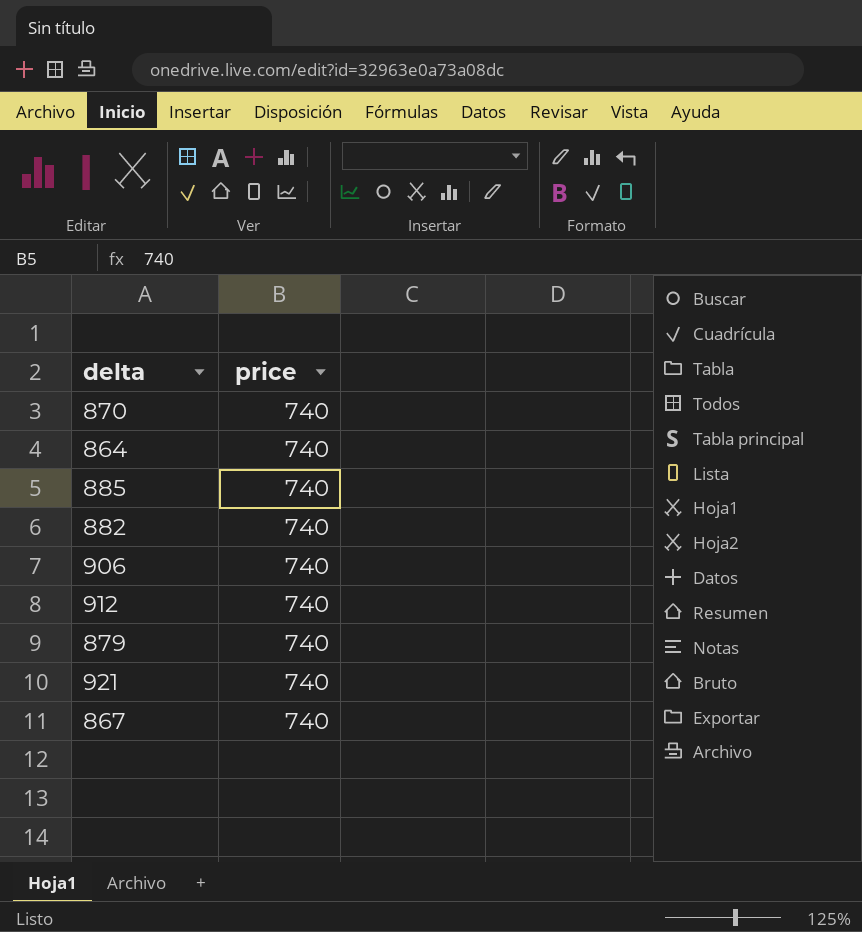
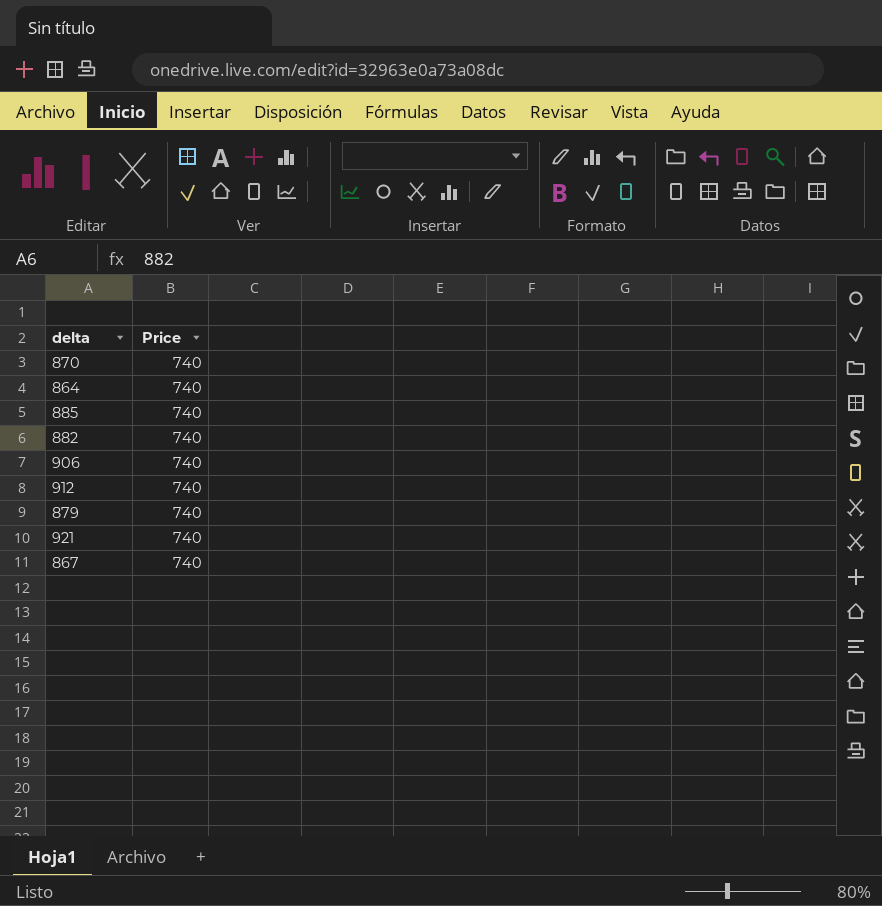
column name: price -> Price

